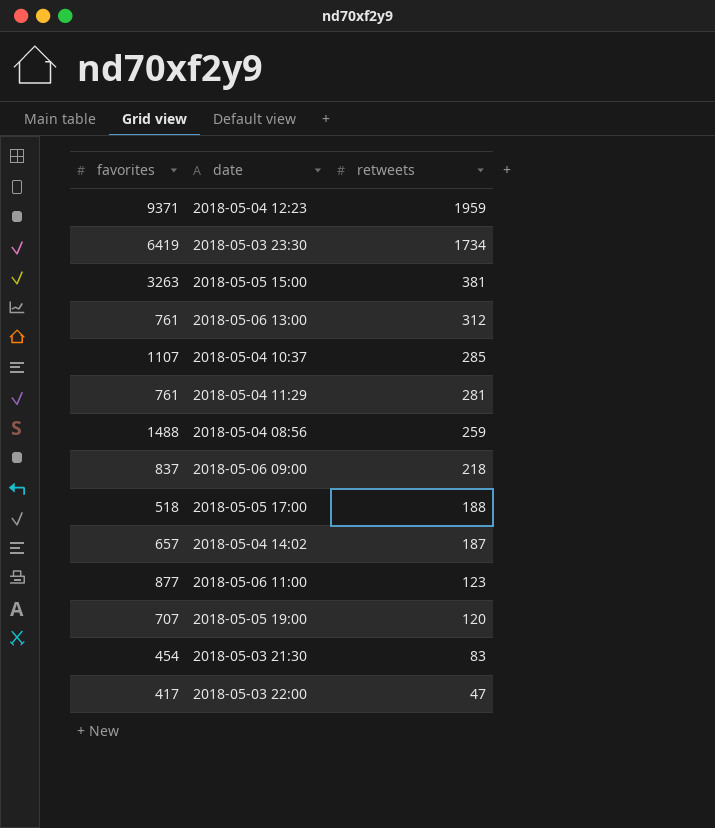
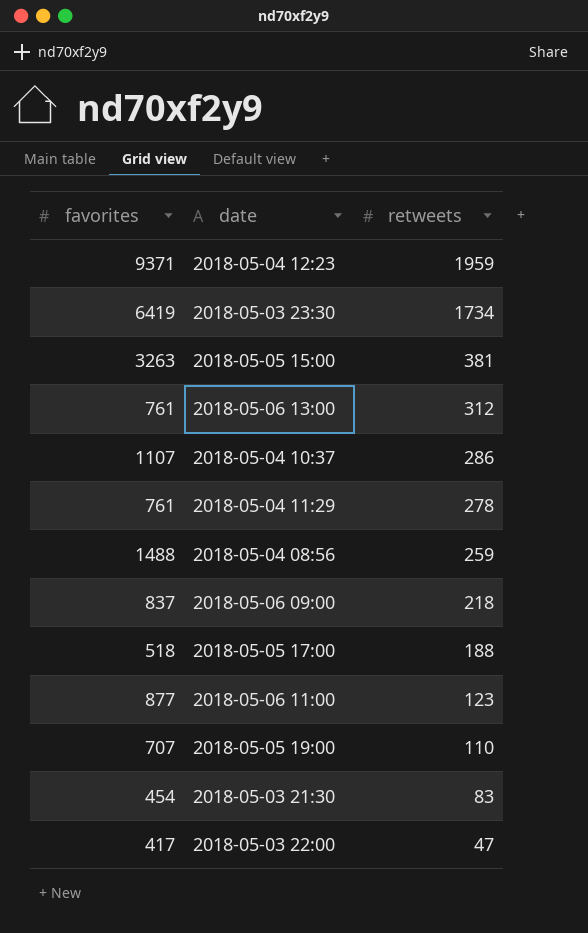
row 2018-05-04 14:02: 657 | 187 -> none
2018-05-04 10:37 | retweets: 285 -> 286
2018-05-04 11:29 | retweets: 281 -> 278
2018-05-05 19:00 | retweets: 120 -> 110

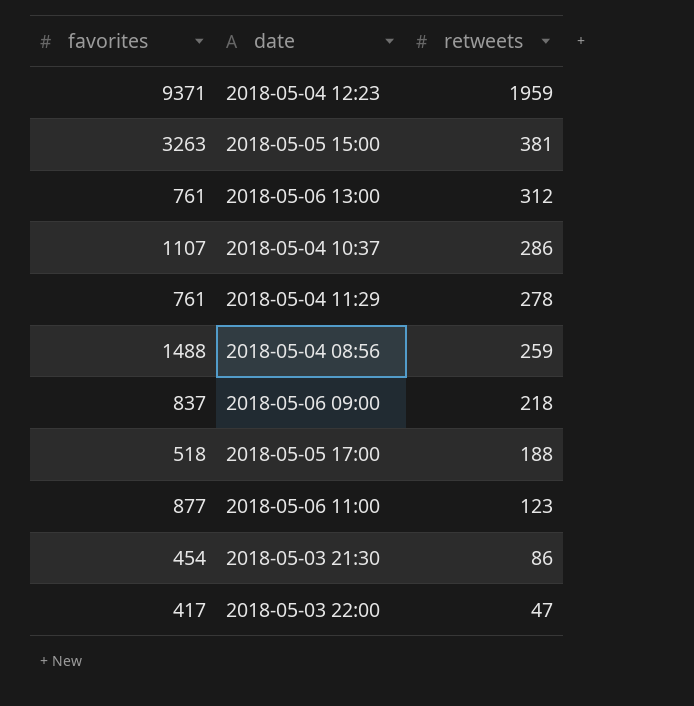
row 2018-05-03 23:30: 6419 | 1734 -> none
row 2018-05-05 19:00: 707 | 110 -> none
2018-05-03 21:30 | retweets: 83 -> 86

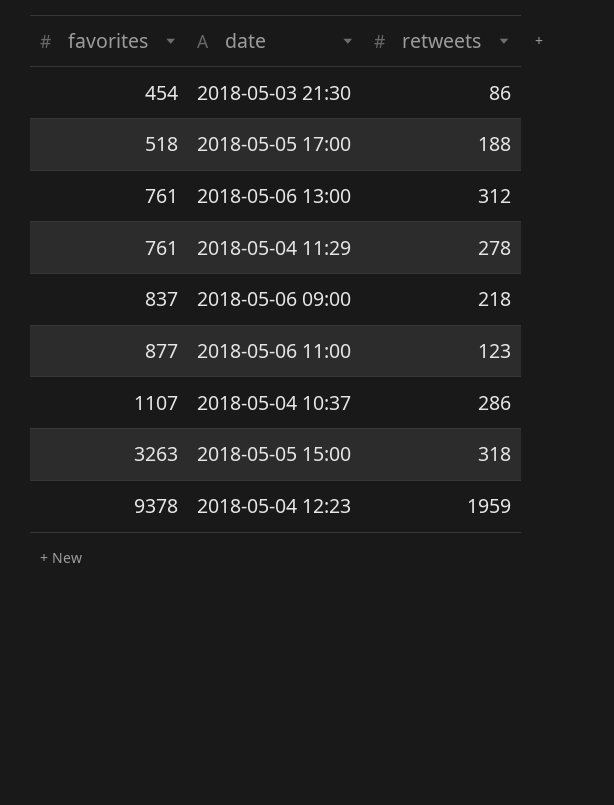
row order: retweets descending -> favorites ascending
row 2018-05-04 08:56: 1488 | 259 -> none
row 2018-05-03 22:00: 417 | 47 -> none
2018-05-05 15:00 | retweets: 381 -> 318
2018-05-04 12:23 | favorites: 9371 -> 9378

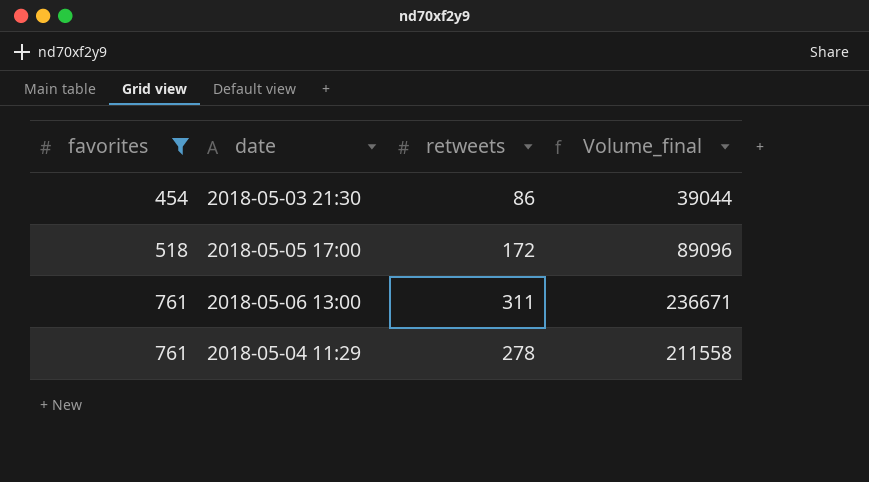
filter: none -> favorites <= 761
column Volume_final | formula: none -> [favorites] * [retweets]
2018-05-05 17:00 | retweets: 188 -> 172
2018-05-06 13:00 | retweets: 312 -> 311

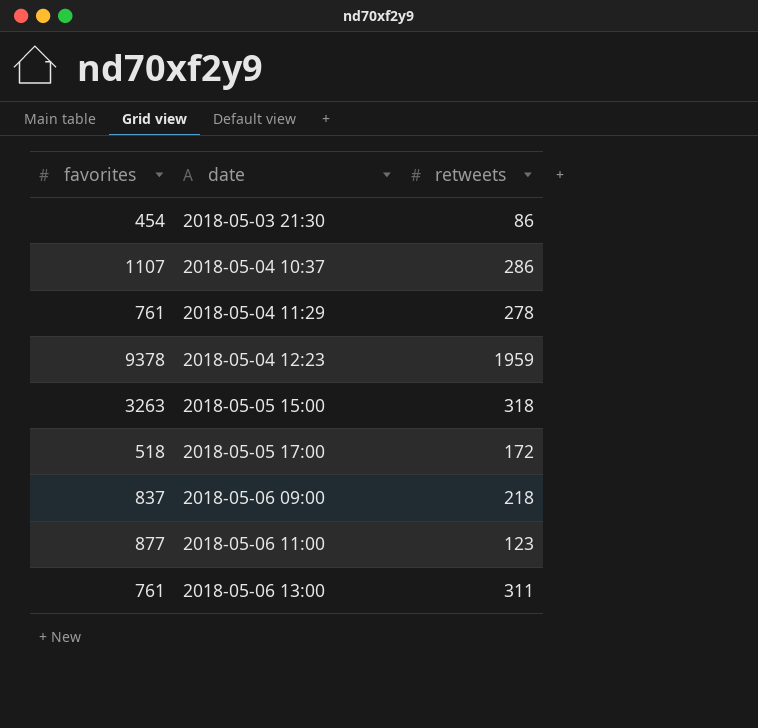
filter: favorites <= 761 -> none
row order: favorites ascending -> date ascending
column Volume_final | formula: [favorites] * [retweets] -> none

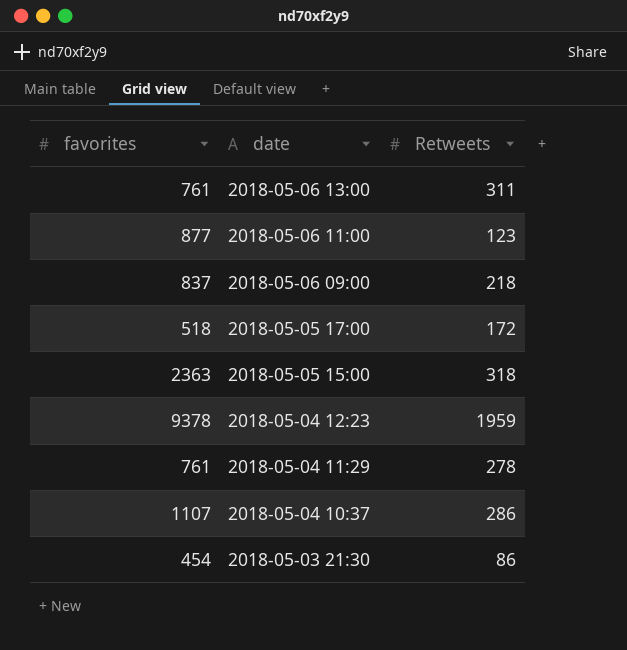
row order: date ascending -> date descending
column name: retweets -> Retweets
2018-05-05 15:00 | favorites: 3263 -> 2363

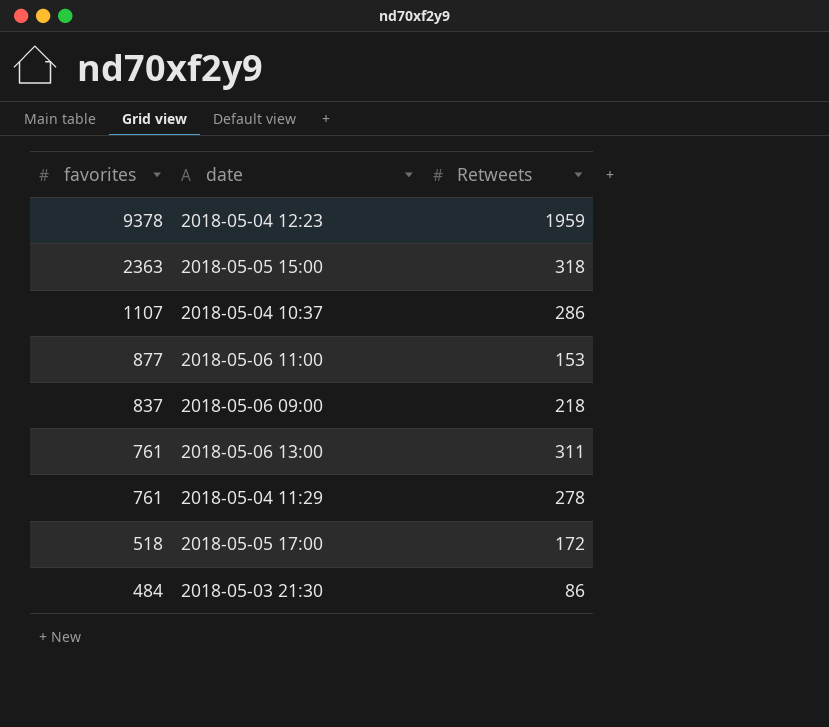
row order: date descending -> favorites descending
2018-05-06 11:00 | Retweets: 123 -> 153
2018-05-03 21:30 | favorites: 454 -> 484

